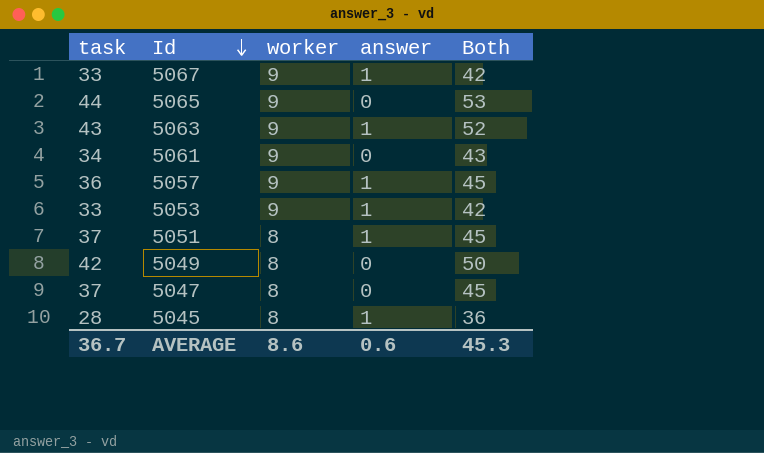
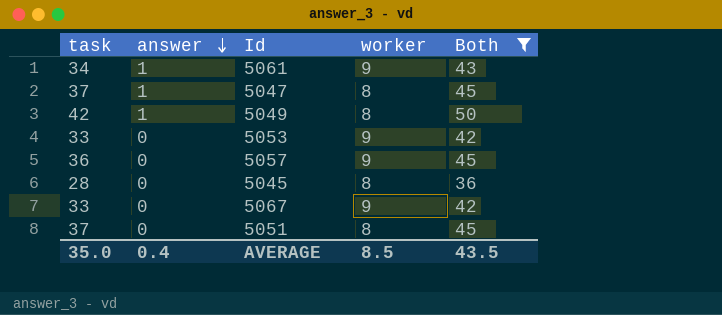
filter: none -> Both <= 50
row order: Id descending -> answer descending
column answer | position: 4 -> 2
5061 | answer: 0 -> 1
5047 | answer: 0 -> 1
5049 | answer: 0 -> 1
5053 | answer: 1 -> 0
5057 | answer: 1 -> 0
5045 | answer: 1 -> 0
5067 | answer: 1 -> 0
5051 | answer: 1 -> 0
AVERAGE | task: 36.7 -> 35.0
AVERAGE | answer: 0.6 -> 0.4
AVERAGE | worker: 8.6 -> 8.5
AVERAGE | Both: 45.3 -> 43.5

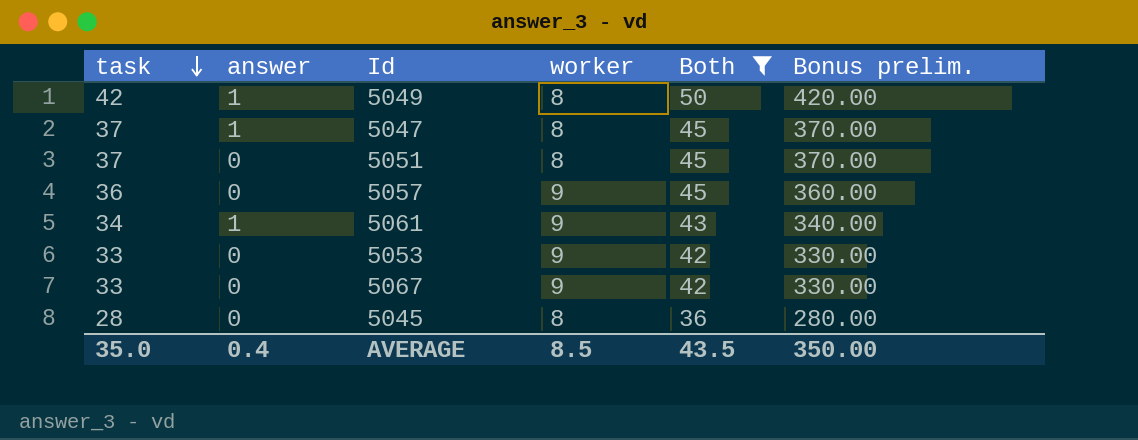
row order: answer descending -> task descending
column Bonus prelim. | formula: none -> [task] * 10

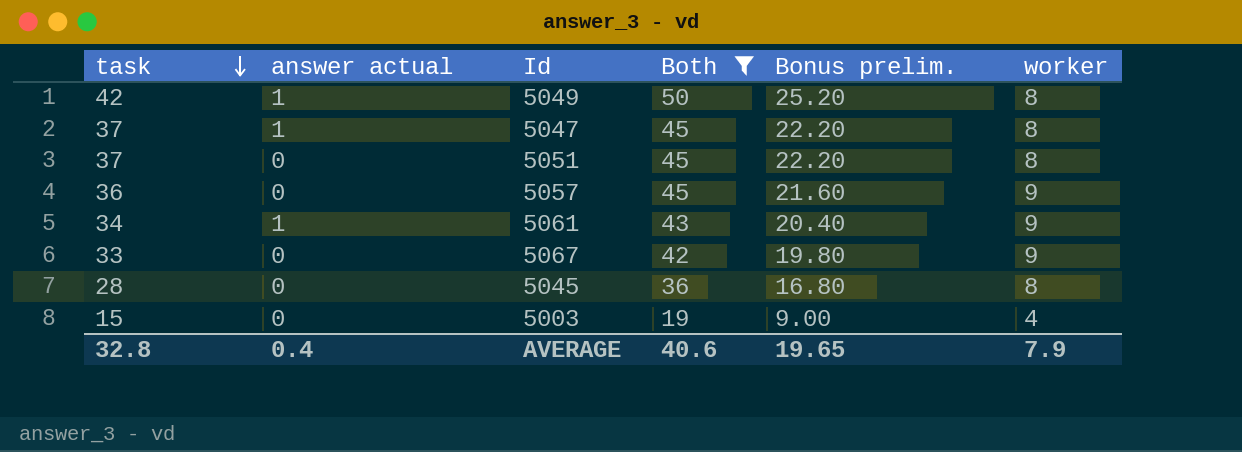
column name: answer -> answer actual
column Bonus prelim. | formula: [task] * 10 -> [task] * 0.6
column worker | position: 4 -> 6
row 5053: 33 | 0 | 9 | 42 | 330.00 -> none
row 5003: none -> 15 | 0 | 19 | 9.00 | 4
AVERAGE | task: 35.0 -> 32.8
AVERAGE | Both: 43.5 -> 40.6
AVERAGE | Bonus prelim.: 350.00 -> 19.65
AVERAGE | worker: 8.5 -> 7.9

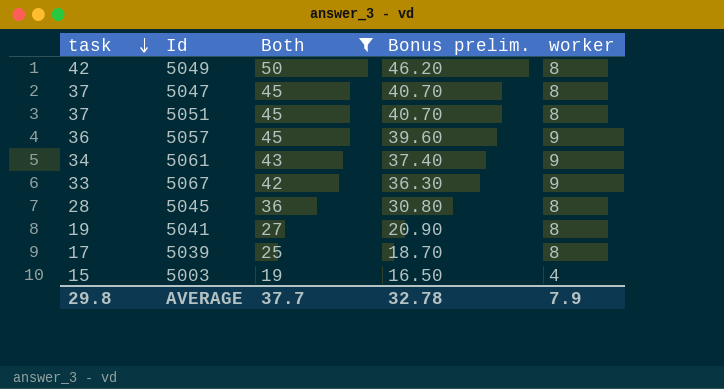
column answer actual | position: 2 -> none
column Bonus prelim. | formula: [task] * 0.6 -> [task] * 1.1
row 5041: none -> 19 | 27 | 20.90 | 8
row 5039: none -> 17 | 25 | 18.70 | 8
AVERAGE | task: 32.8 -> 29.8
AVERAGE | Both: 40.6 -> 37.7
AVERAGE | Bonus prelim.: 19.65 -> 32.78

